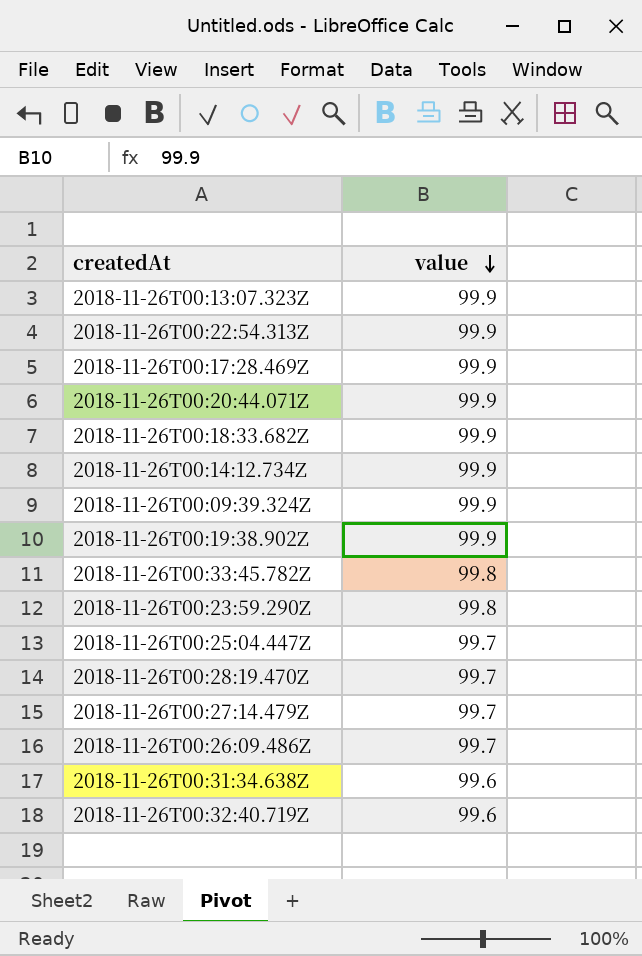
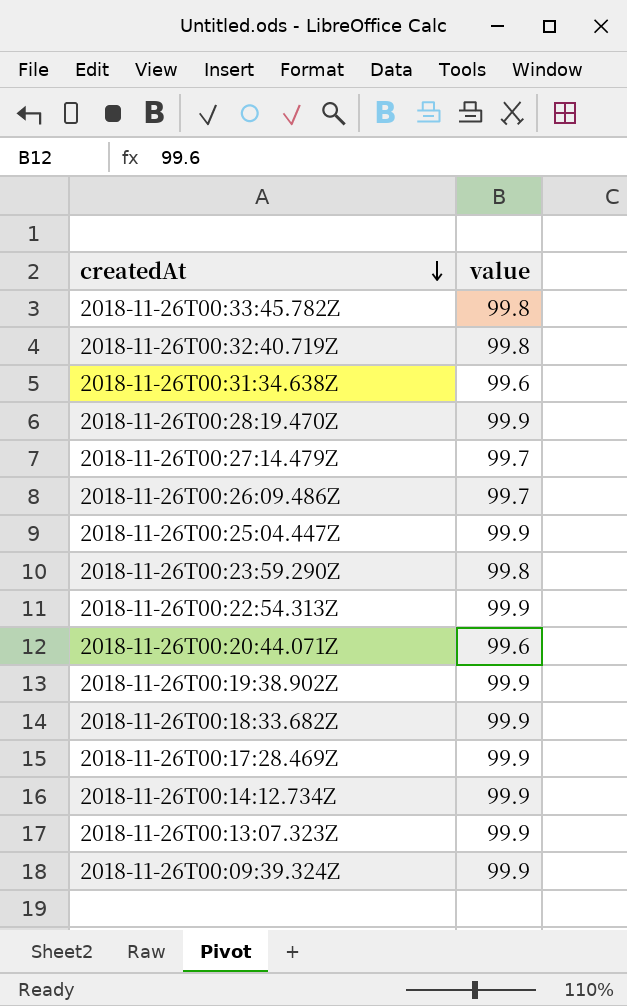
row order: value descending -> createdAt descending
2018-11-26T00:32:40.719Z | value: 99.6 -> 99.8
2018-11-26T00:28:19.470Z | value: 99.7 -> 99.9
2018-11-26T00:25:04.447Z | value: 99.7 -> 99.9
2018-11-26T00:20:44.071Z | value: 99.9 -> 99.6

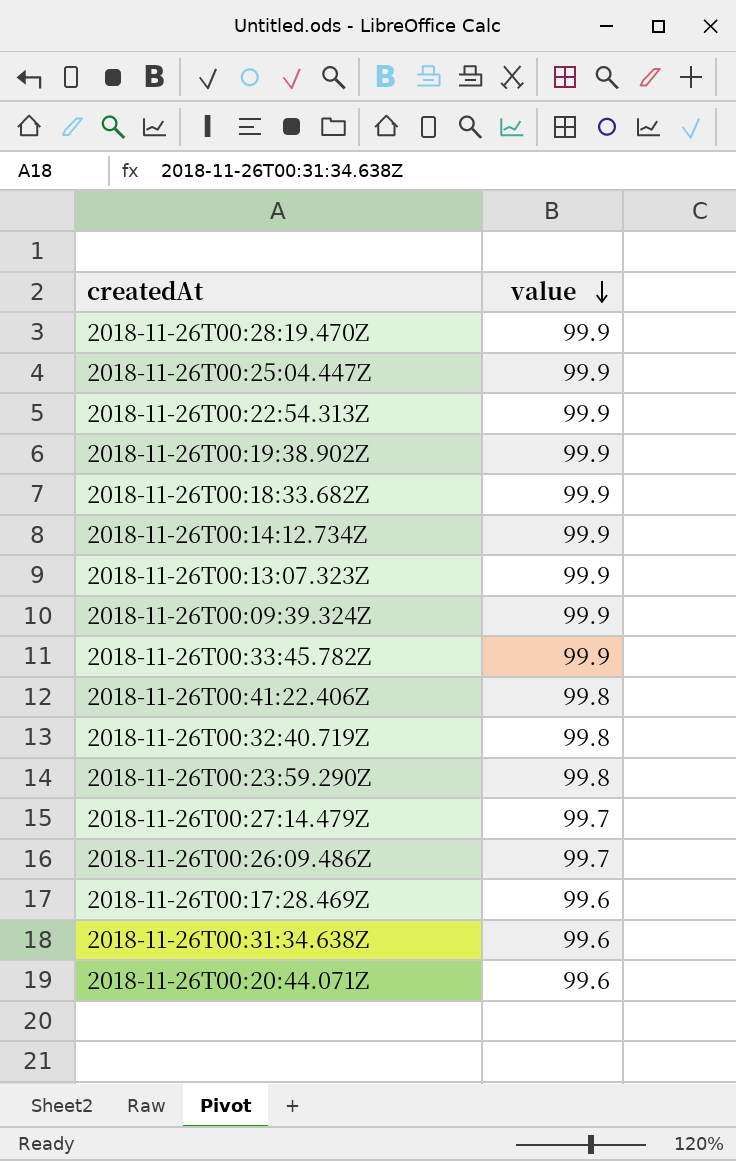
row order: createdAt descending -> value descending
2018-11-26T00:33:45.782Z | value: 99.8 -> 99.9
row 2018-11-26T00:41:22.406Z: none -> 99.8
2018-11-26T00:17:28.469Z | value: 99.9 -> 99.6

